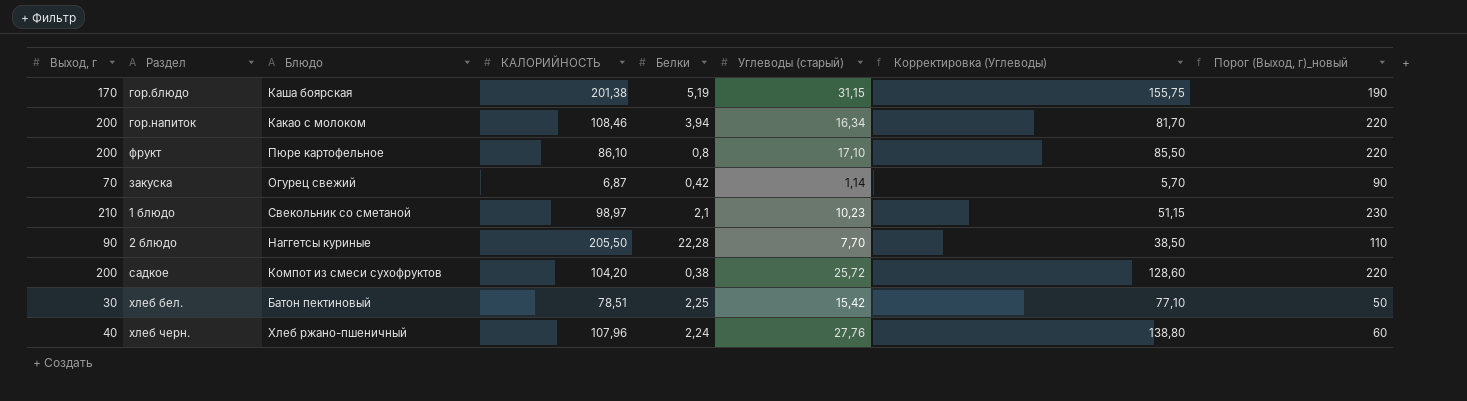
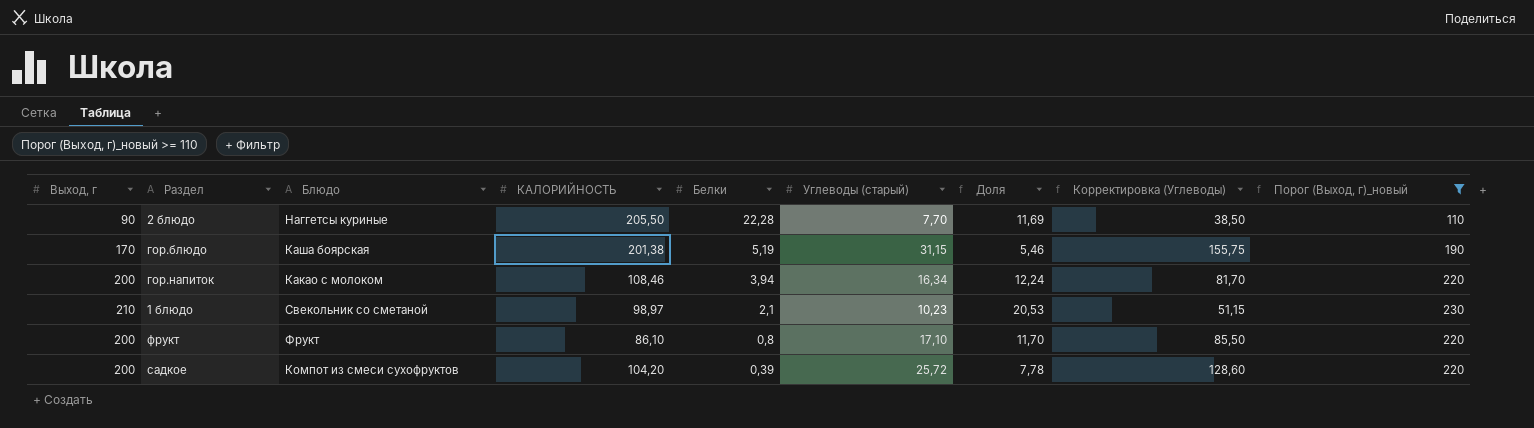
filter: none -> Порог (Выход, г)_новый >= 110
row order: none -> Белки descending
column Доля | formula: none -> [Выход, г] / [Углеводы (старый)]
фрукт | Блюдо: Пюре картофельное -> Фрукт
садкое | Белки: 0,38 -> 0,39

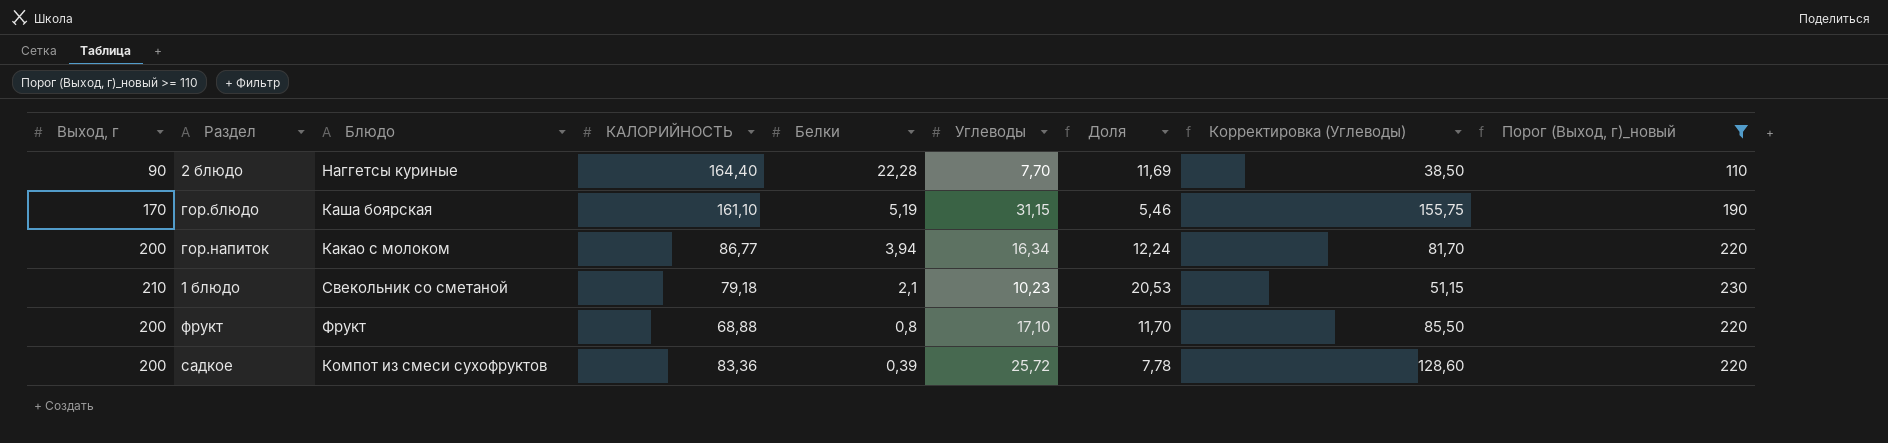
column name: Углеводы (старый) -> Углеводы
2 блюдо | КАЛОРИЙНОСТЬ: 205,50 -> 164,40
гор.блюдо | КАЛОРИЙНОСТЬ: 201,38 -> 161,10
гор.напиток | КАЛОРИЙНОСТЬ: 108,46 -> 86,77
1 блюдо | КАЛОРИЙНОСТЬ: 98,97 -> 79,18
фрукт | КАЛОРИЙНОСТЬ: 86,10 -> 68,88
садкое | КАЛОРИЙНОСТЬ: 104,20 -> 83,36

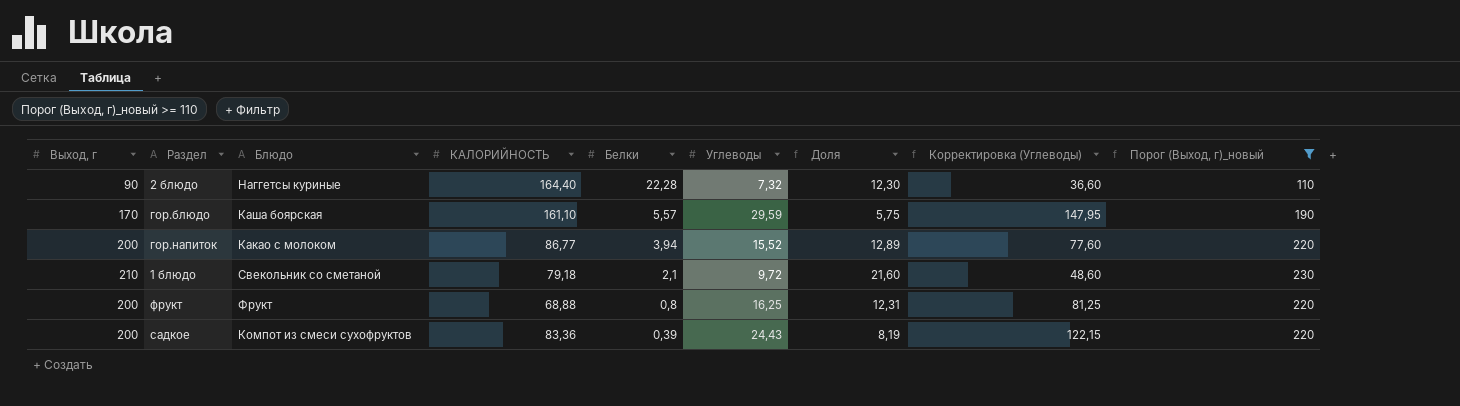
2 блюдо | Углеводы: 7,70 -> 7,32
2 блюдо | Доля: 11,69 -> 12,30
2 блюдо | Корректировка (Углеводы): 38,50 -> 36,60
гор.блюдо | Белки: 5,19 -> 5,57
гор.блюдо | Углеводы: 31,15 -> 29,59
гор.блюдо | Доля: 5,46 -> 5,75
гор.блюдо | Корректировка (Углеводы): 155,75 -> 147,95
гор.напиток | Углеводы: 16,34 -> 15,52
гор.напиток | Доля: 12,24 -> 12,89
гор.напиток | Корректировка (Углеводы): 81,70 -> 77,60
1 блюдо | Углеводы: 10,23 -> 9,72
1 блюдо | Доля: 20,53 -> 21,60
1 блюдо | Корректировка (Углеводы): 51,15 -> 48,60
фрукт | Углеводы: 17,10 -> 16,25
фрукт | Доля: 11,70 -> 12,31
фрукт | Корректировка (Углеводы): 85,50 -> 81,25
садкое | Углеводы: 25,72 -> 24,43
садкое | Доля: 7,78 -> 8,19
садкое | Корректировка (Углеводы): 128,60 -> 122,15

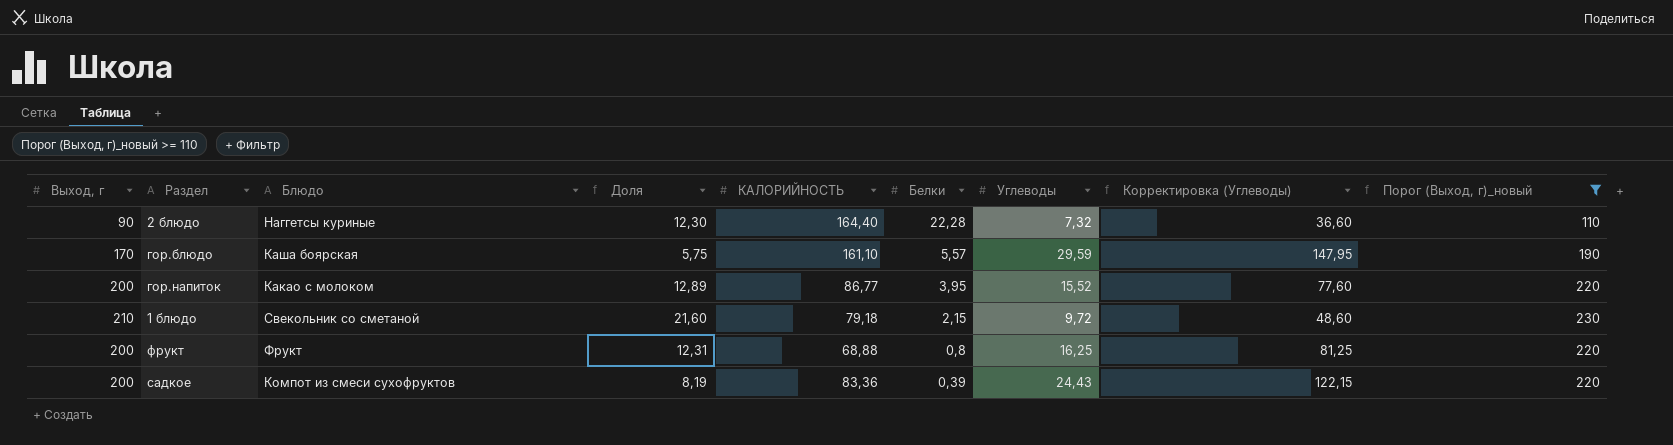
column Доля | position: 7 -> 4
гор.напиток | Белки: 3,94 -> 3,95
1 блюдо | Белки: 2,1 -> 2,15

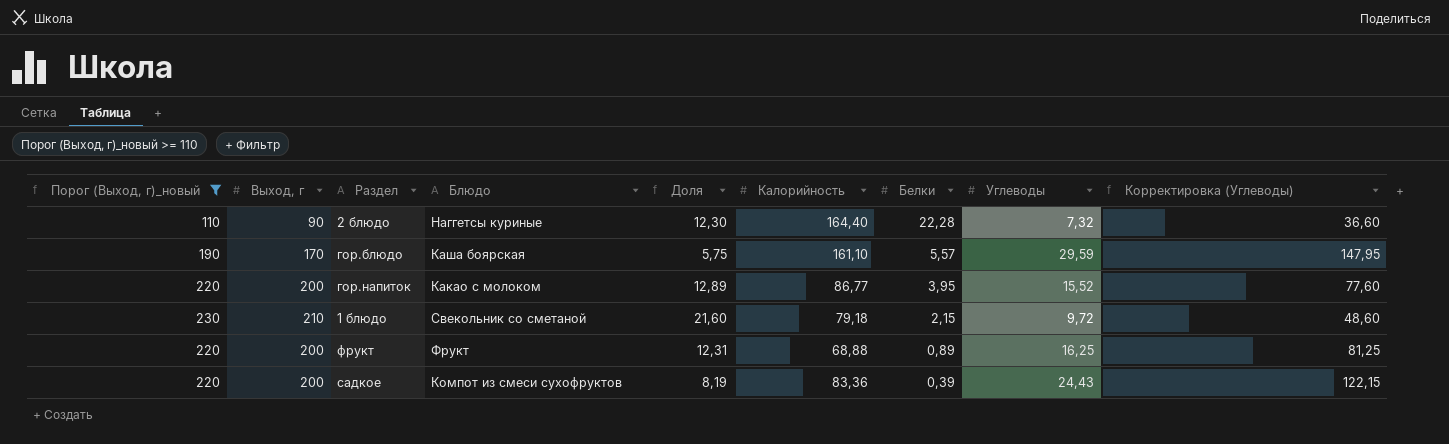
column Порог (Выход, г)_новый | position: 9 -> 1
column name: КАЛОРИЙНОСТЬ -> Калорийность
фрукт | Белки: 0,8 -> 0,89

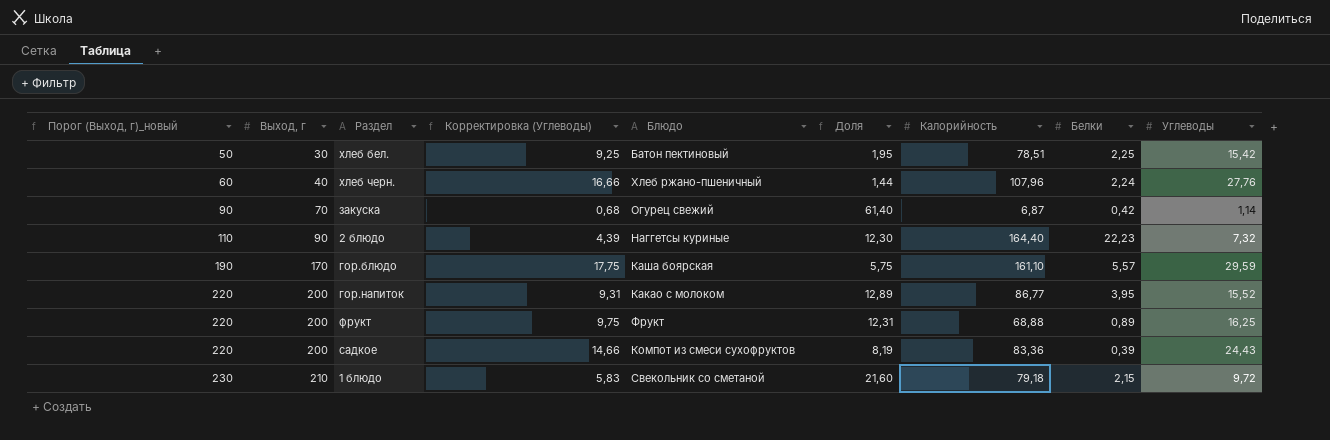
filter: Порог (Выход, г)_новый >= 110 -> none
row order: Белки descending -> Порог (Выход, г)_новый ascending
column Корректировка (Углеводы) | formula: [Углеводы] * 5 -> [Углеводы] * 0,6
column Корректировка (Углеводы) | position: 9 -> 4
2 блюдо | Белки: 22,28 -> 22,23

